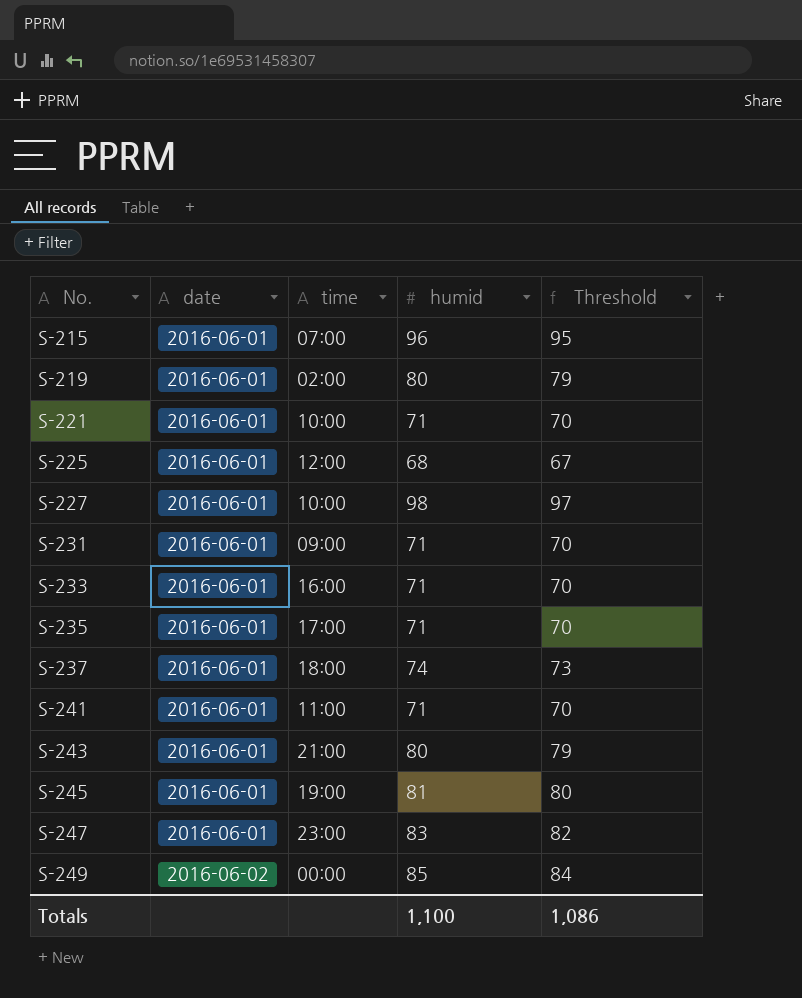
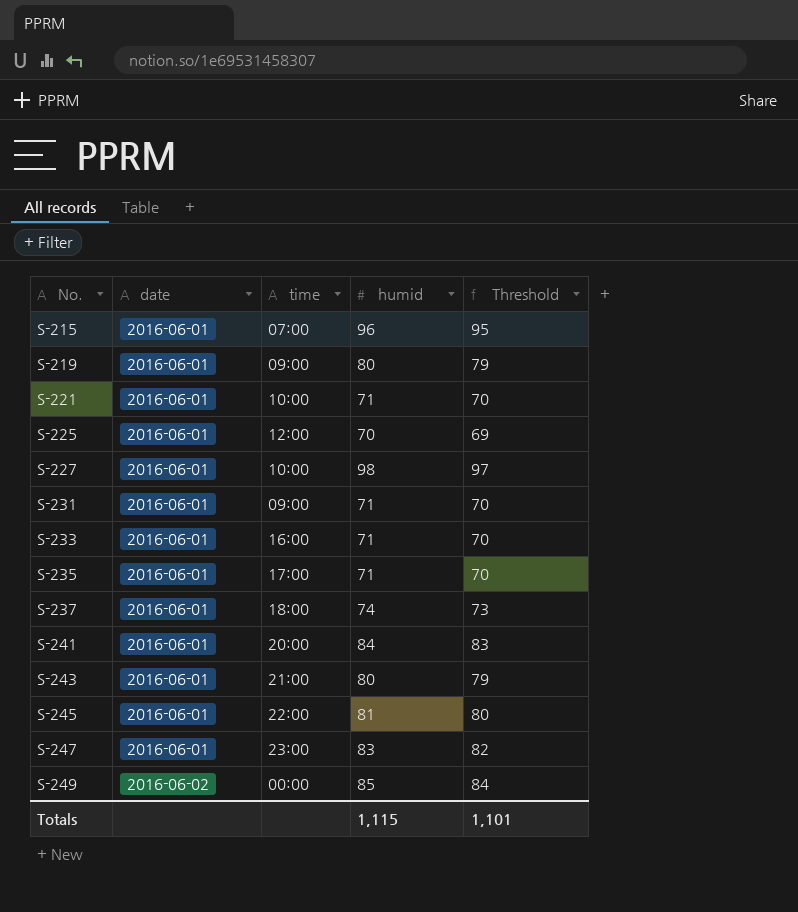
S-219 | time: 02:00 -> 09:00
S-225 | humid: 68 -> 70
S-225 | Threshold: 67 -> 69
S-241 | time: 11:00 -> 20:00
S-241 | humid: 71 -> 84
S-241 | Threshold: 70 -> 83
S-245 | time: 19:00 -> 22:00
Totals | humid: 1,100 -> 1,115
Totals | Threshold: 1,086 -> 1,101

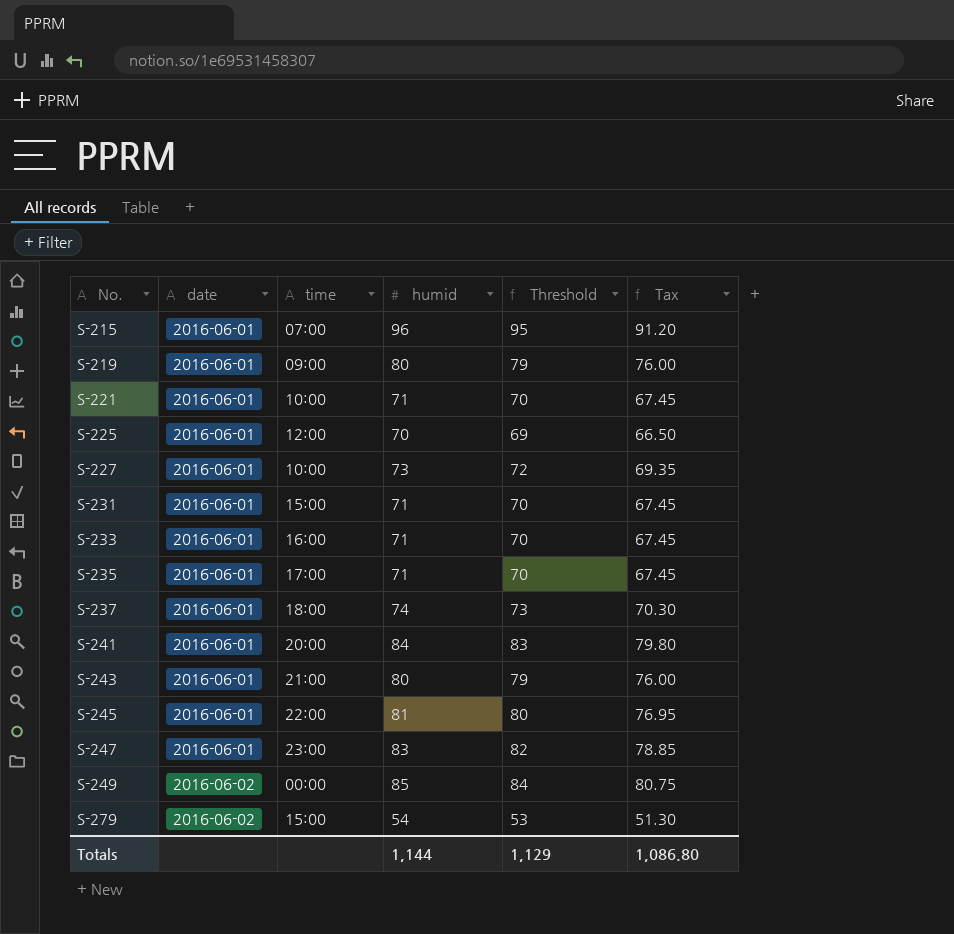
column Tax | formula: none -> [humid] * 0.95
S-227 | humid: 98 -> 73
S-227 | Threshold: 97 -> 72
S-231 | time: 09:00 -> 15:00
row S-279: none -> 2016-06-02 | 15:00 | 54 | 53 | 51.30
Totals | humid: 1,115 -> 1,144
Totals | Threshold: 1,101 -> 1,129

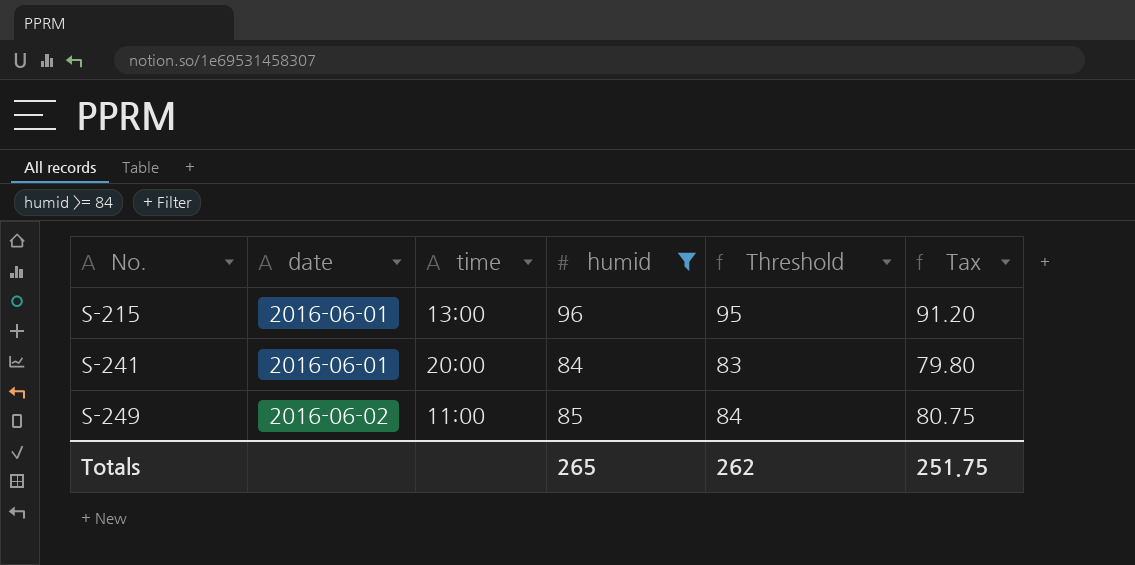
filter: none -> humid >= 84
S-215 | time: 07:00 -> 13:00
S-249 | time: 00:00 -> 11:00
Totals | humid: 1,144 -> 265
Totals | Threshold: 1,129 -> 262
Totals | Tax: 1,086.80 -> 251.75

